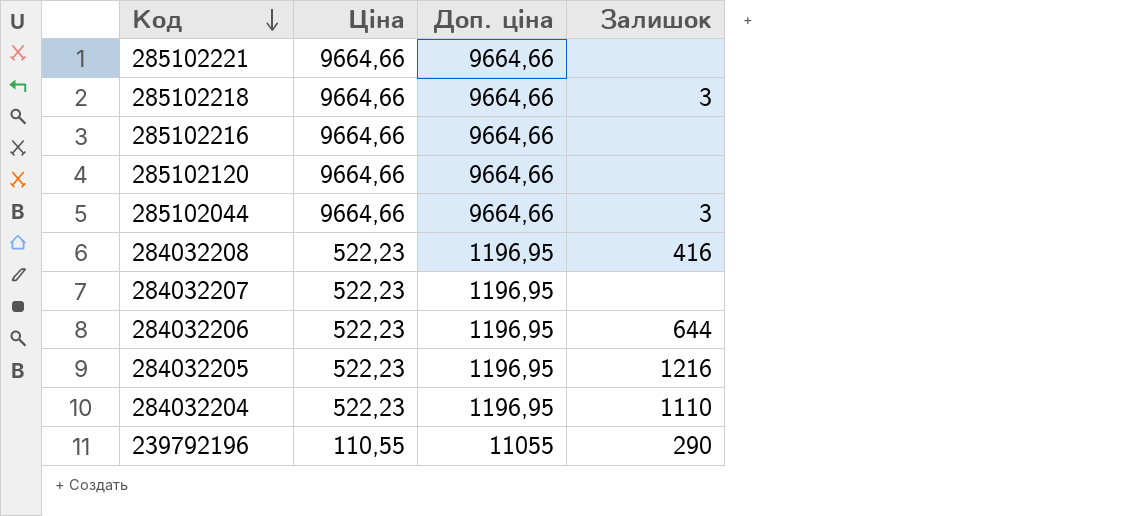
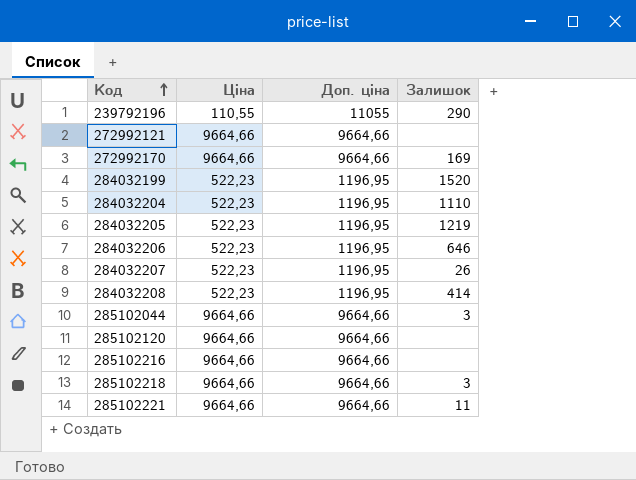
row order: Код descending -> Код ascending
row 272992121: none -> 9664,66 | 9664,66 | none
row 272992170: none -> 9664,66 | 9664,66 | 169
row 284032199: none -> 522,23 | 1196,95 | 1520
284032205 | Залишок: 1216 -> 1219
284032206 | Залишок: 644 -> 646
284032207 | Залишок: none -> 26
284032208 | Залишок: 416 -> 414
285102221 | Залишок: none -> 11

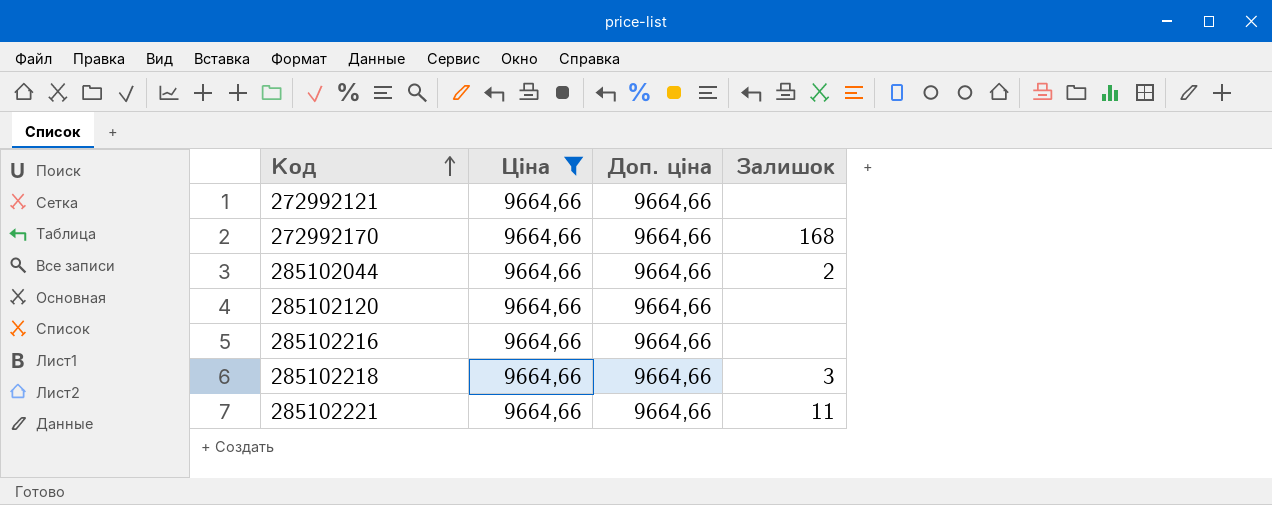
filter: none -> Ціна = 9664,66
272992170 | Залишок: 169 -> 168
285102044 | Залишок: 3 -> 2

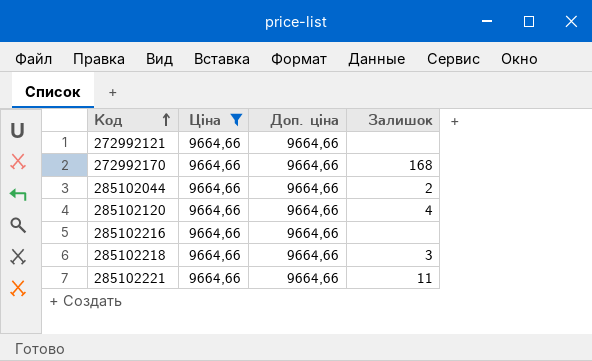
285102120 | Залишок: none -> 4

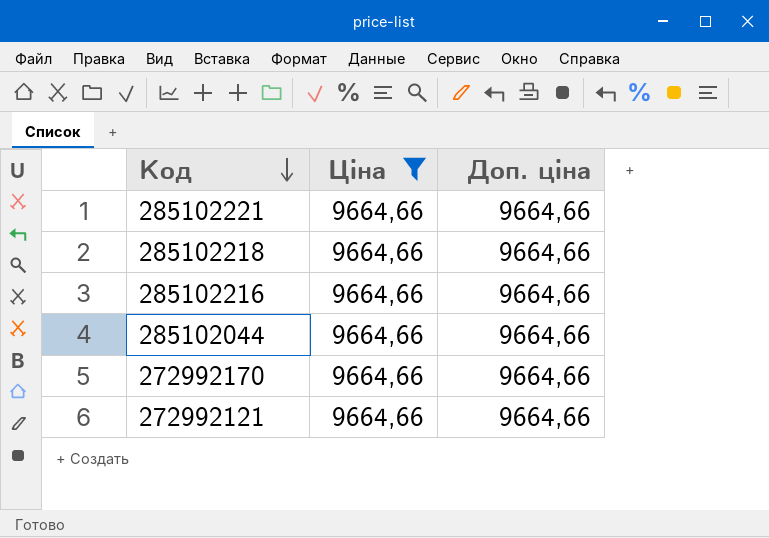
row order: Код ascending -> Код descending
column Залишок | position: 4 -> none
row 285102120: 9664,66 | 9664,66 | 4 -> none

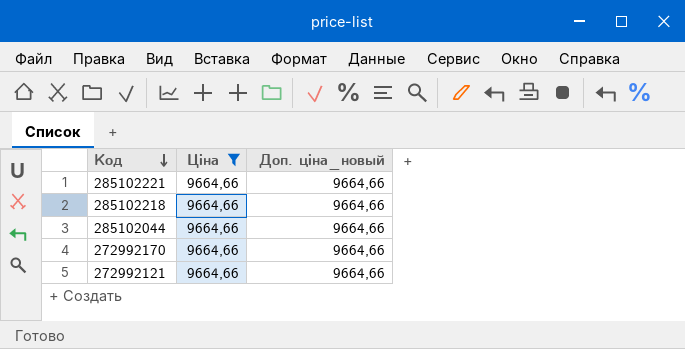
column name: Доп. ціна -> Доп. ціна_новый
row 285102216: 9664,66 | 9664,66 -> none

